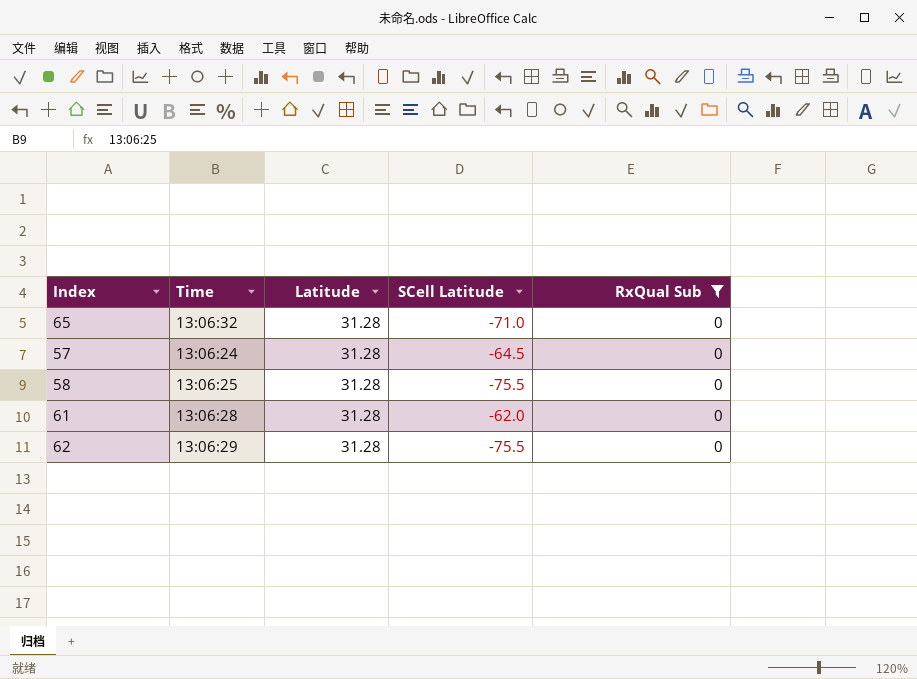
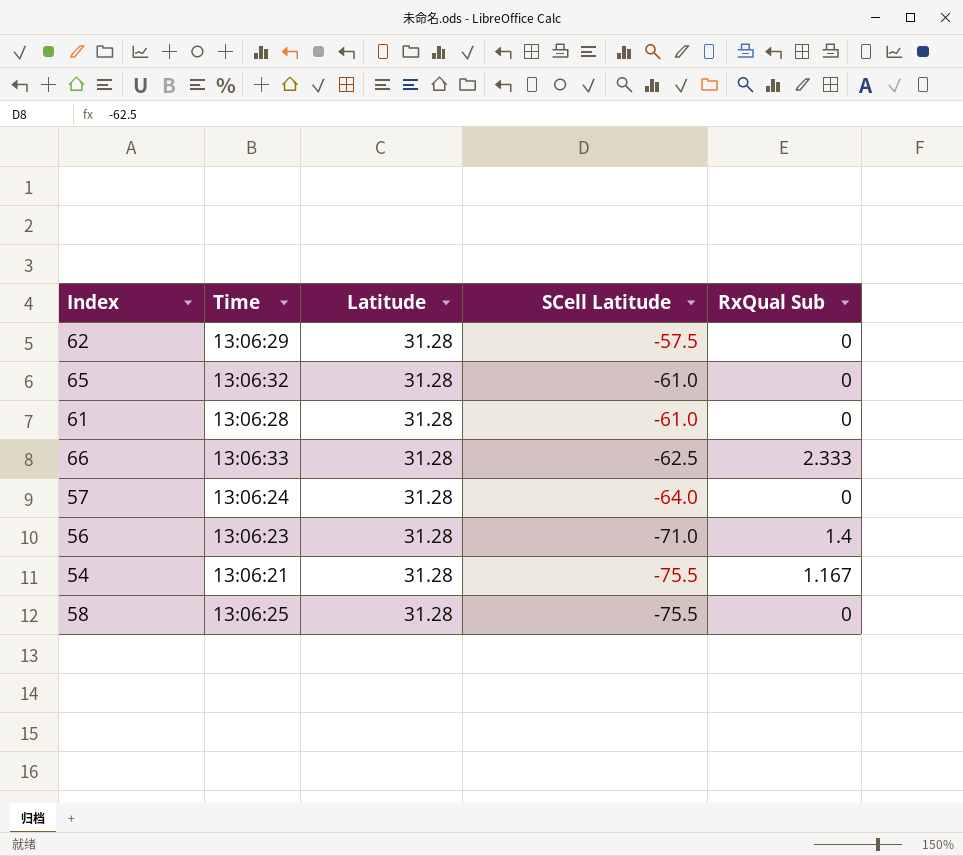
filter: RxQual Sub = 0 -> none
row order: none -> SCell Latitude descending
62 | SCell Latitude: -75.5 -> -57.5
65 | SCell Latitude: -71.0 -> -61.0
61 | SCell Latitude: -62.0 -> -61.0
57 | SCell Latitude: -64.5 -> -64.0

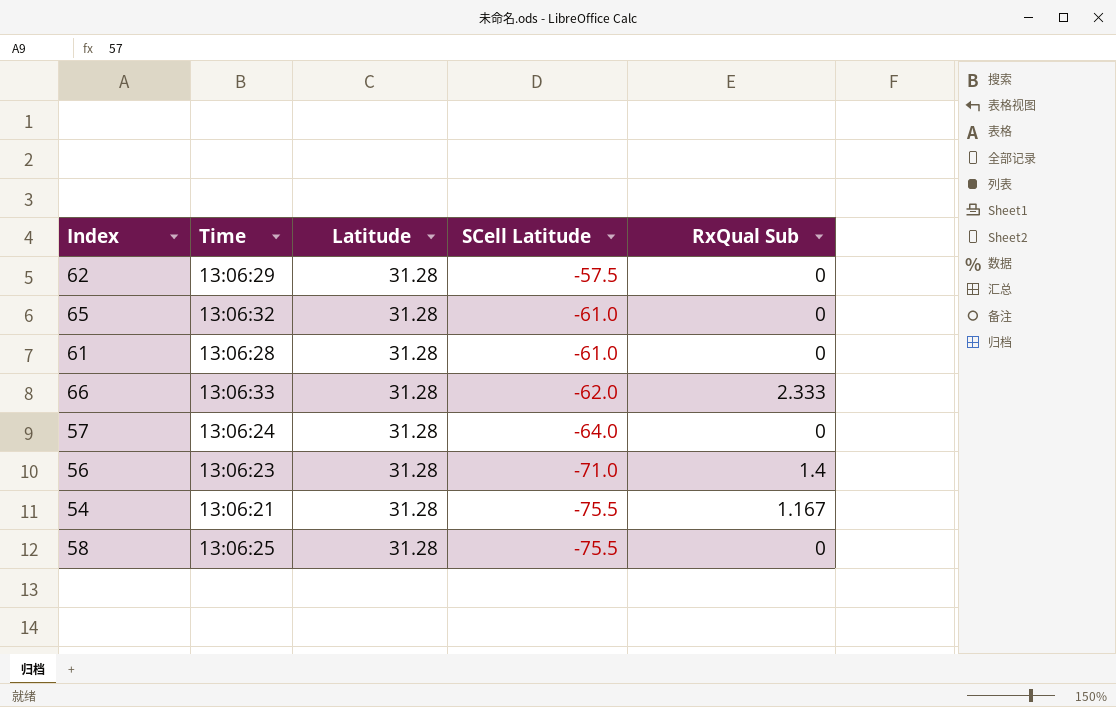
66 | SCell Latitude: -62.5 -> -62.0

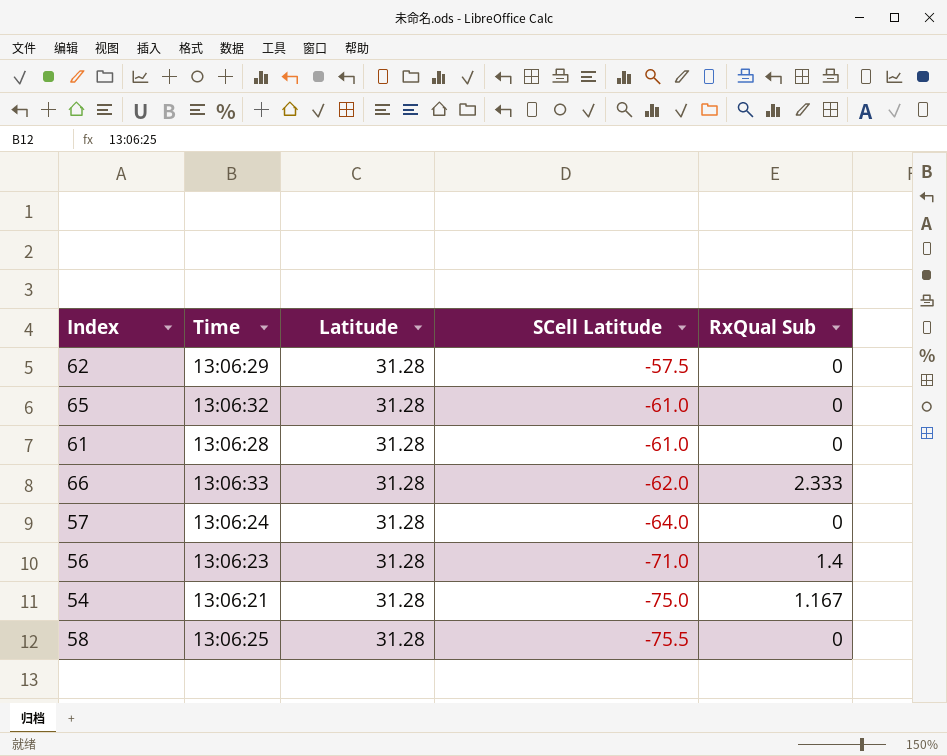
54 | SCell Latitude: -75.5 -> -75.0

